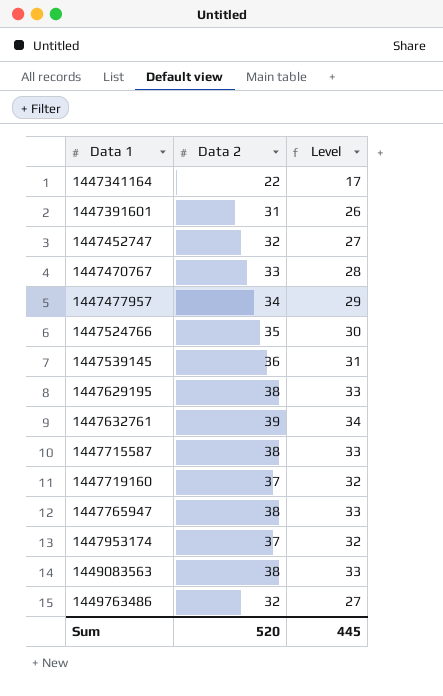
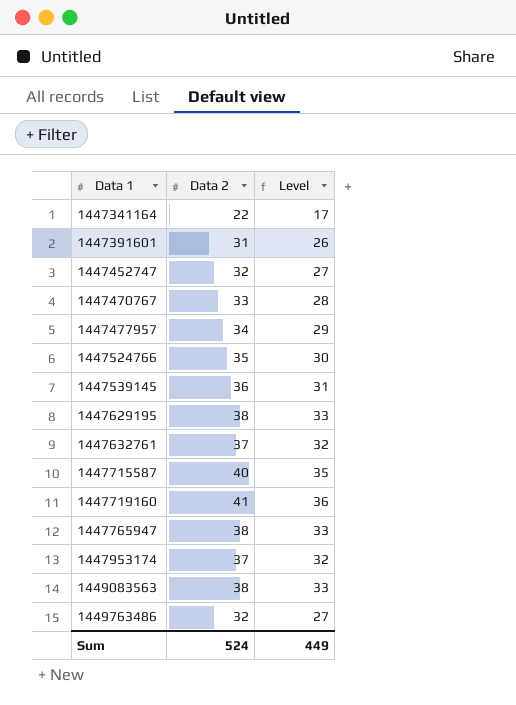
1447632761 | Data 2: 39 -> 37
1447632761 | Level: 34 -> 32
1447715587 | Data 2: 38 -> 40
1447715587 | Level: 33 -> 35
1447719160 | Data 2: 37 -> 41
1447719160 | Level: 32 -> 36
Sum | Data 2: 520 -> 524
Sum | Level: 445 -> 449

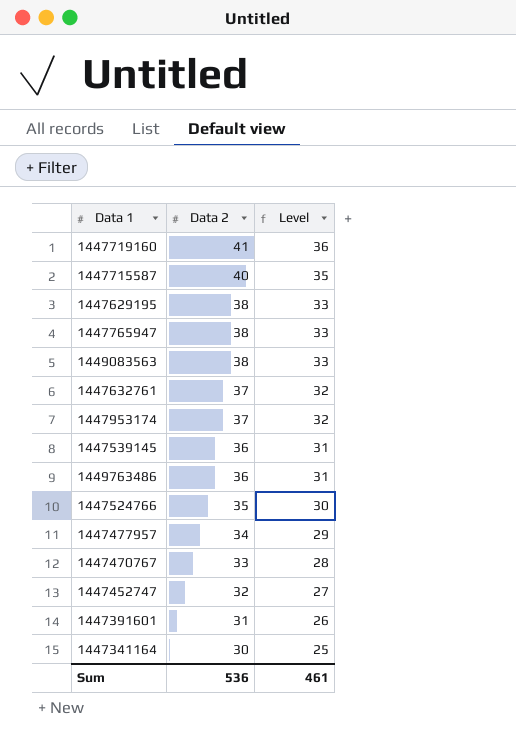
row order: Data 1 ascending -> Data 2 descending
1449763486 | Data 2: 32 -> 36
1449763486 | Level: 27 -> 31
1447341164 | Data 2: 22 -> 30
1447341164 | Level: 17 -> 25
Sum | Data 2: 524 -> 536
Sum | Level: 449 -> 461

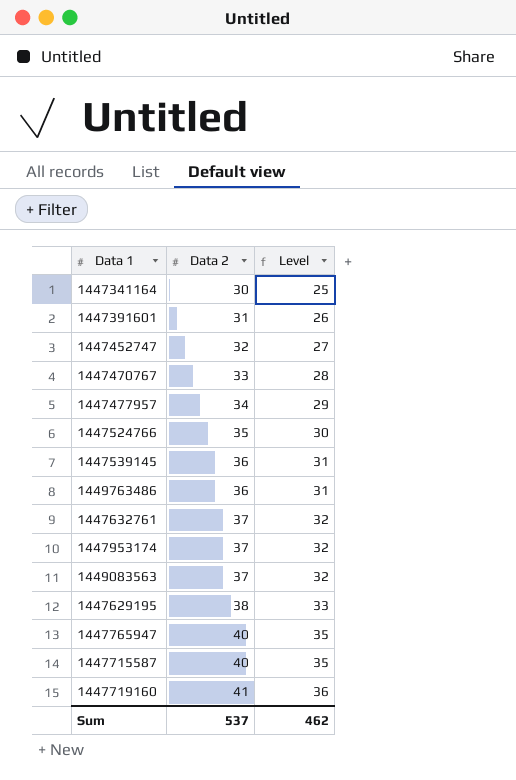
row order: Data 2 descending -> Data 2 ascending
1449083563 | Data 2: 38 -> 37
1449083563 | Level: 33 -> 32
1447765947 | Data 2: 38 -> 40
1447765947 | Level: 33 -> 35
Sum | Data 2: 536 -> 537
Sum | Level: 461 -> 462

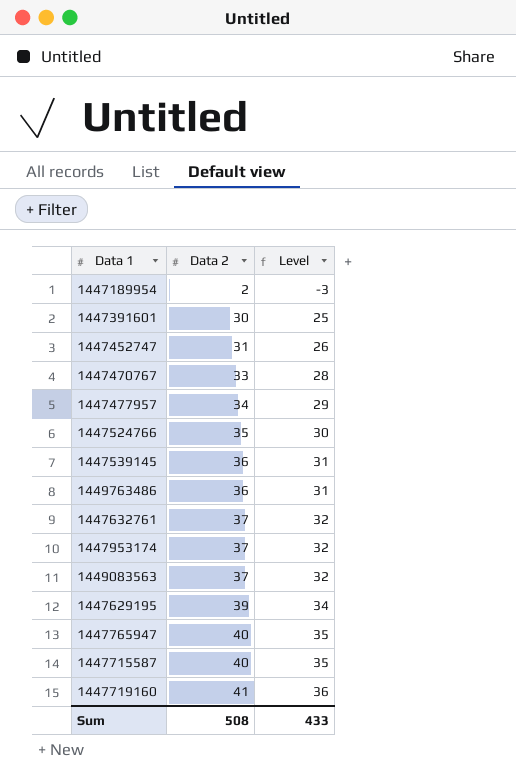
row 1447341164: 30 | 25 -> none
row 1447189954: none -> 2 | -3
1447391601 | Data 2: 31 -> 30
1447391601 | Level: 26 -> 25
1447452747 | Data 2: 32 -> 31
1447452747 | Level: 27 -> 26
1447629195 | Data 2: 38 -> 39
1447629195 | Level: 33 -> 34
Sum | Data 2: 537 -> 508
Sum | Level: 462 -> 433

